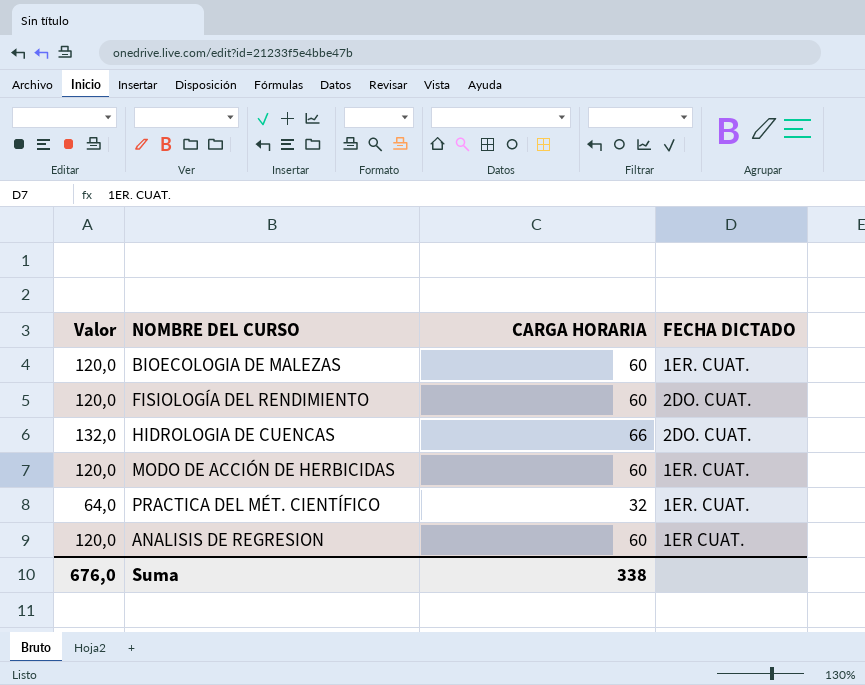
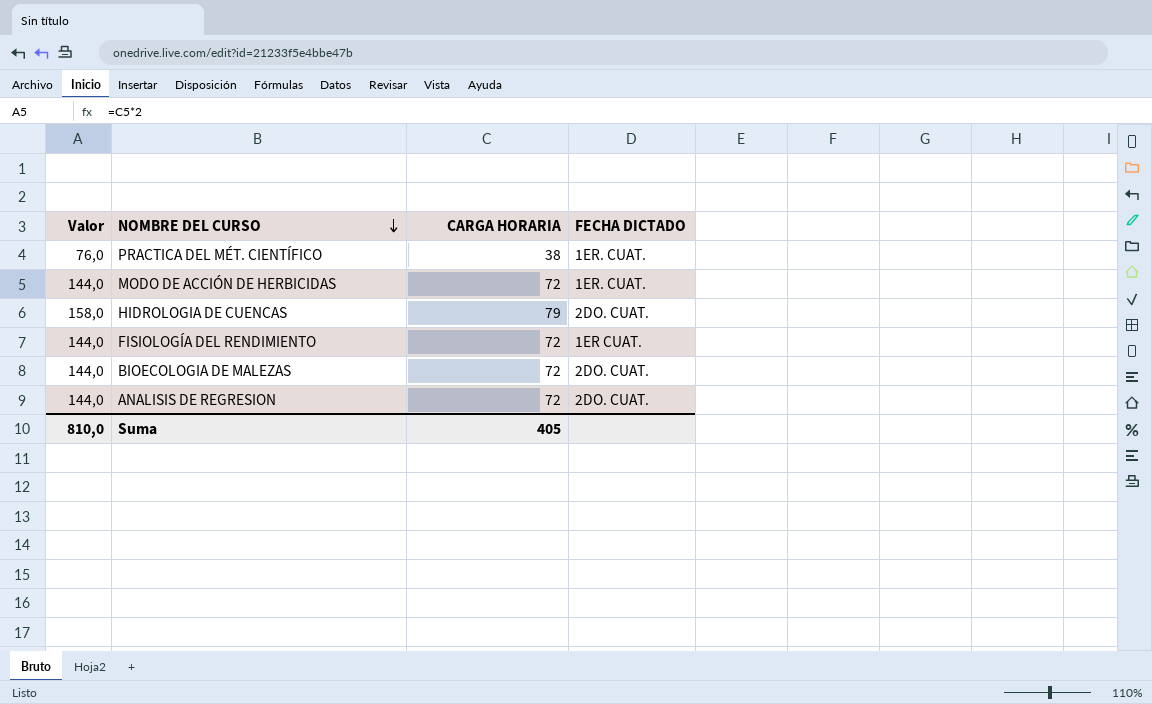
row order: none -> NOMBRE DEL CURSO descending
PRACTICA DEL MÉT. CIENTÍFICO | Valor: 64,0 -> 76,0
PRACTICA DEL MÉT. CIENTÍFICO | CARGA HORARIA: 32 -> 38
MODO DE ACCIÓN DE HERBICIDAS | Valor: 120,0 -> 144,0
MODO DE ACCIÓN DE HERBICIDAS | CARGA HORARIA: 60 -> 72
HIDROLOGIA DE CUENCAS | Valor: 132,0 -> 158,0
HIDROLOGIA DE CUENCAS | CARGA HORARIA: 66 -> 79
FISIOLOGÍA DEL RENDIMIENTO | Valor: 120,0 -> 144,0
FISIOLOGÍA DEL RENDIMIENTO | CARGA HORARIA: 60 -> 72
FISIOLOGÍA DEL RENDIMIENTO | FECHA DICTADO: 2DO. CUAT. -> 1ER CUAT.
BIOECOLOGIA DE MALEZAS | Valor: 120,0 -> 144,0
BIOECOLOGIA DE MALEZAS | CARGA HORARIA: 60 -> 72
BIOECOLOGIA DE MALEZAS | FECHA DICTADO: 1ER. CUAT. -> 2DO. CUAT.
ANALISIS DE REGRESION | Valor: 120,0 -> 144,0
ANALISIS DE REGRESION | CARGA HORARIA: 60 -> 72
ANALISIS DE REGRESION | FECHA DICTADO: 1ER CUAT. -> 2DO. CUAT.
Suma | Valor: 676,0 -> 810,0
Suma | CARGA HORARIA: 338 -> 405

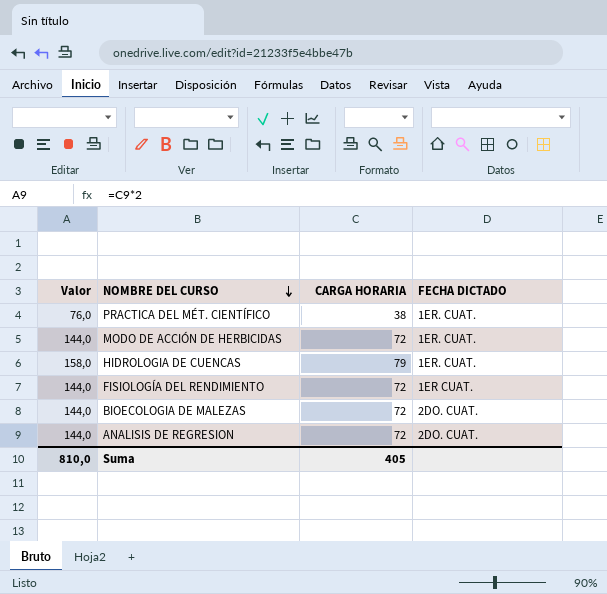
HIDROLOGIA DE CUENCAS | FECHA DICTADO: 2DO. CUAT. -> 1ER. CUAT.

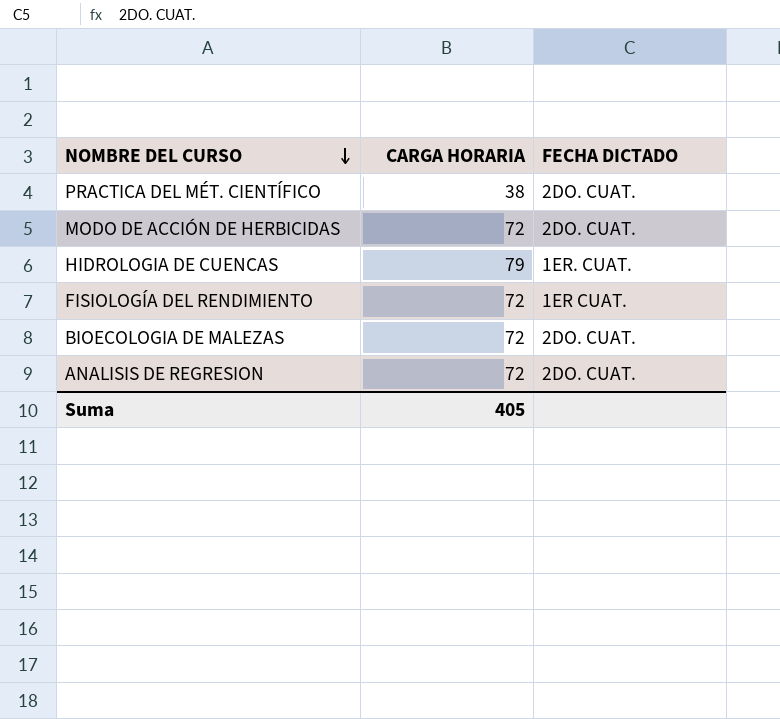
column Valor | formula: [CARGA HORARIA] * 2 -> none
PRACTICA DEL MÉT. CIENTÍFICO | FECHA DICTADO: 1ER. CUAT. -> 2DO. CUAT.
MODO DE ACCIÓN DE HERBICIDAS | FECHA DICTADO: 1ER. CUAT. -> 2DO. CUAT.

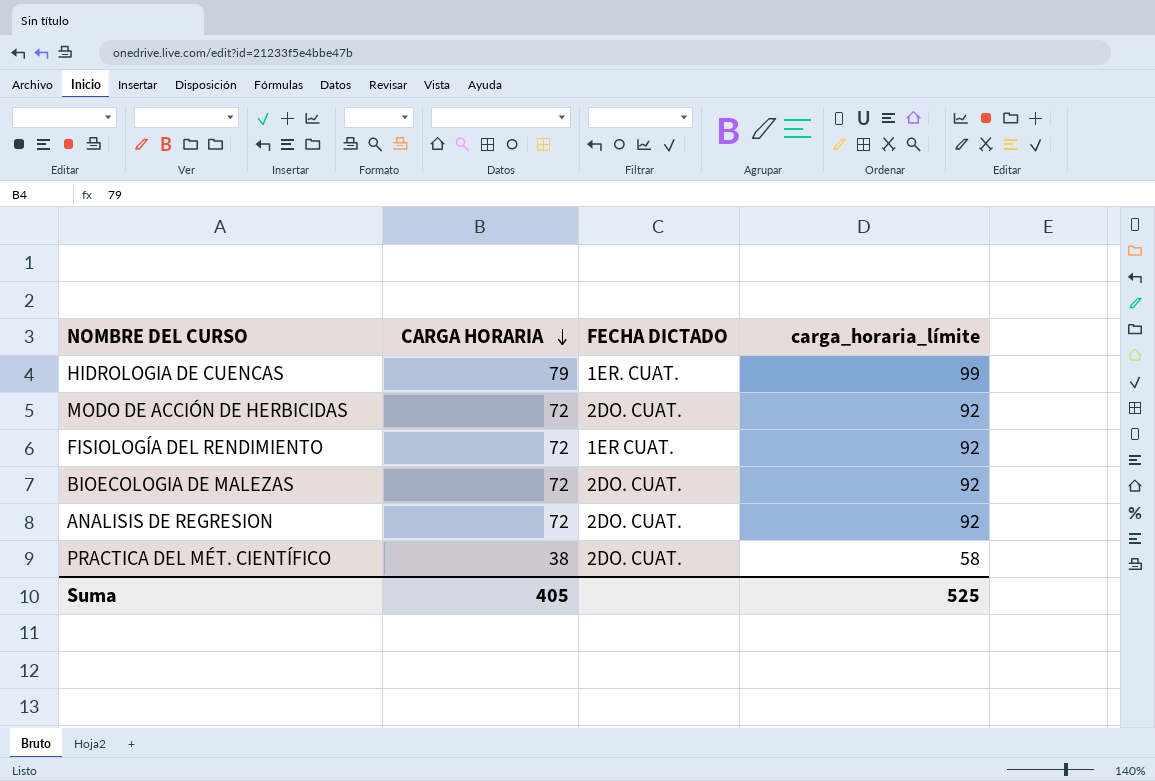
row order: NOMBRE DEL CURSO descending -> CARGA HORARIA descending
column carga_horaria_límite | formula: none -> [CARGA HORARIA] + 20

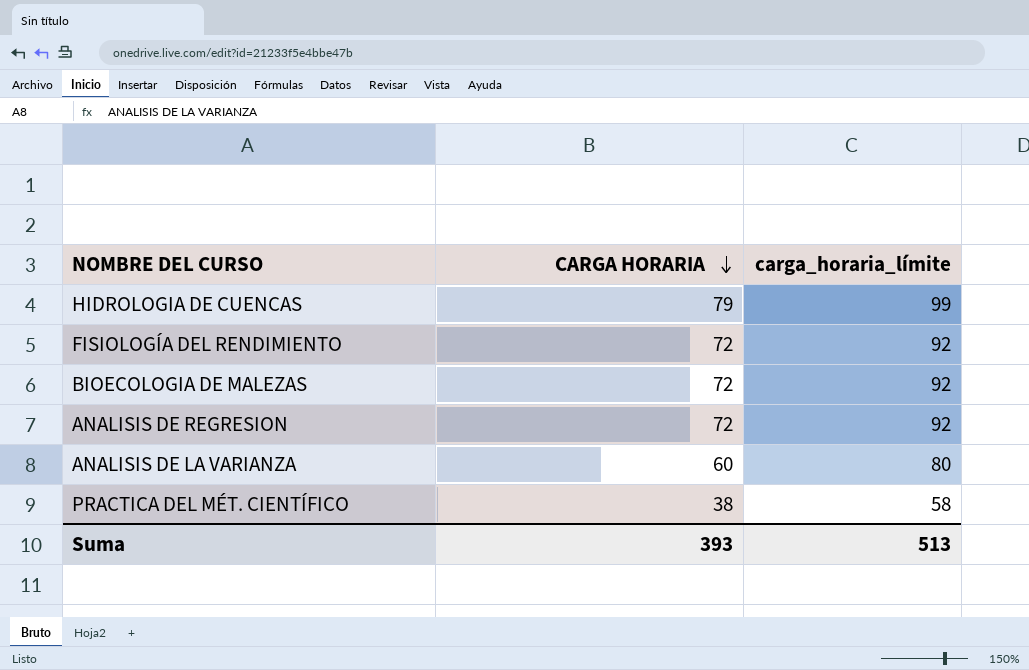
column FECHA DICTADO | position: 3 -> none
row MODO DE ACCIÓN DE HERBICIDAS: 72 | 2DO. CUAT. | 92 -> none
row ANALISIS DE LA VARIANZA: none -> 60 | 80
Suma | CARGA HORARIA: 405 -> 393
Suma | carga_horaria_límite: 525 -> 513

